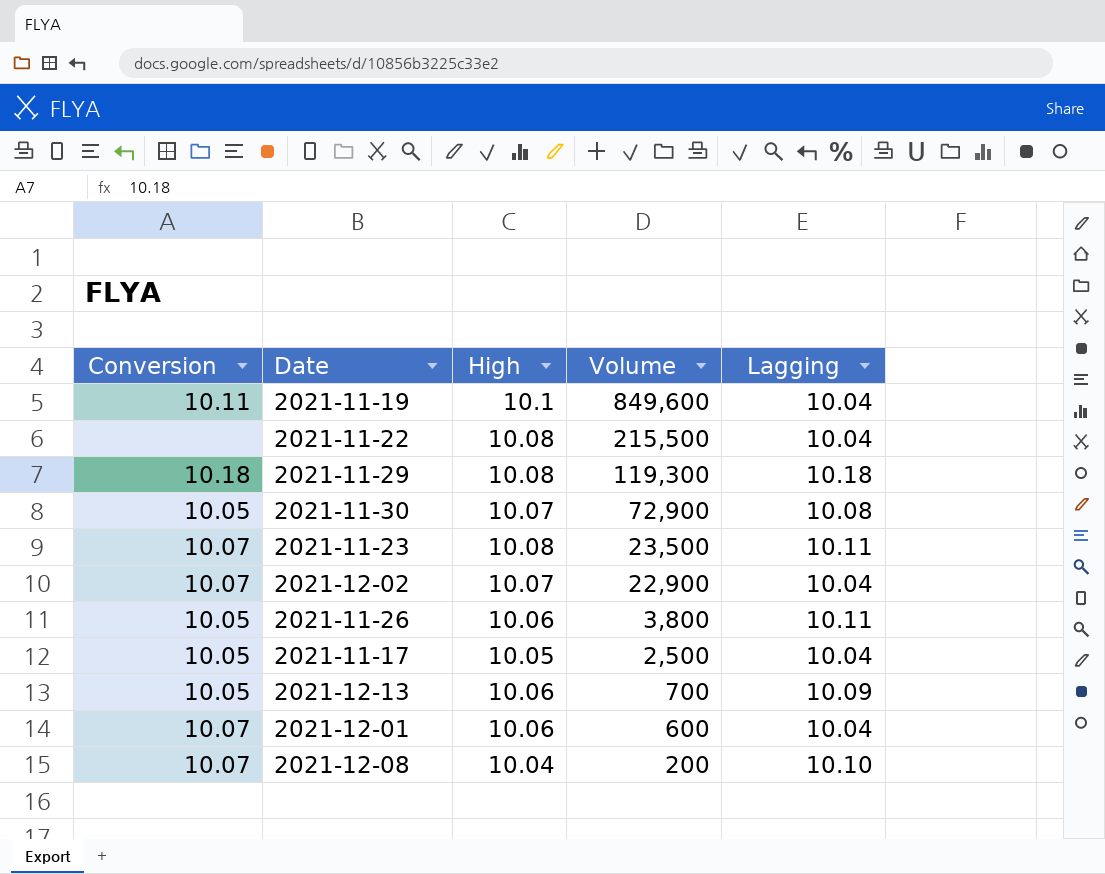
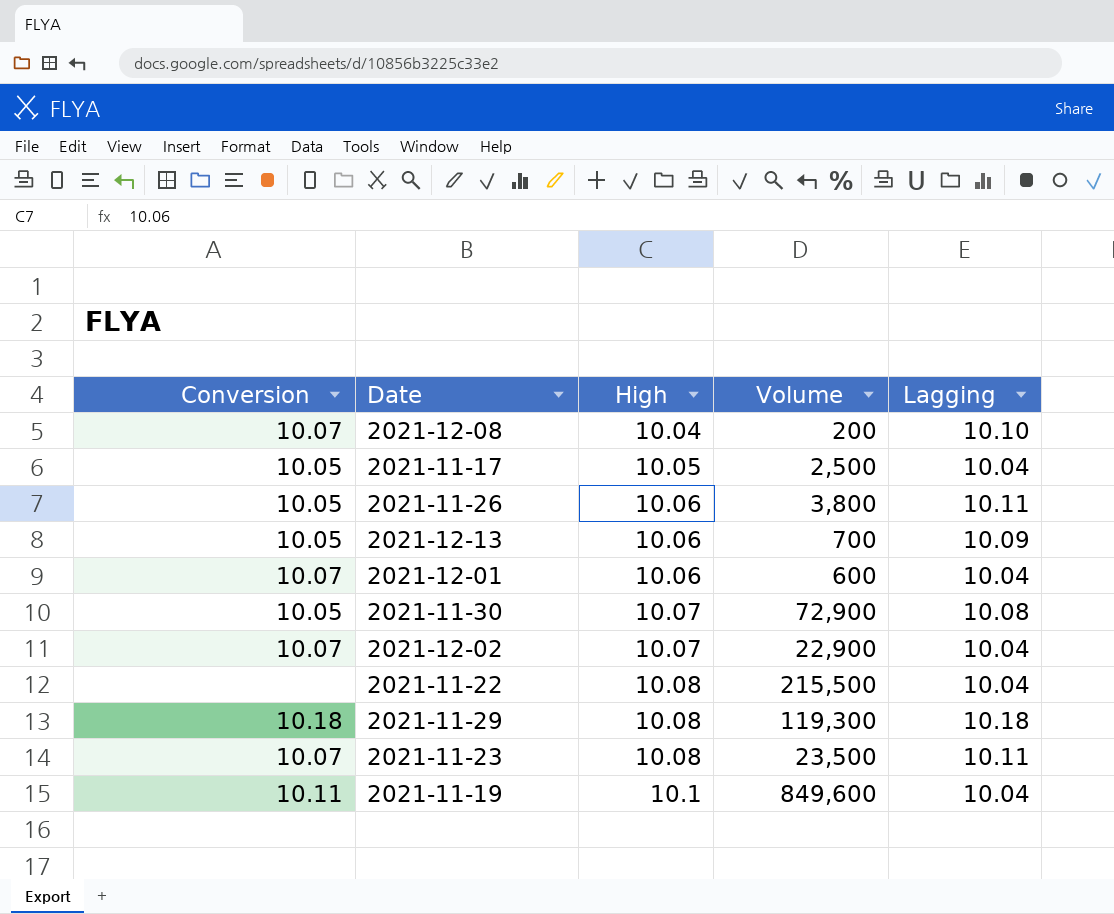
row order: Volume descending -> High ascending

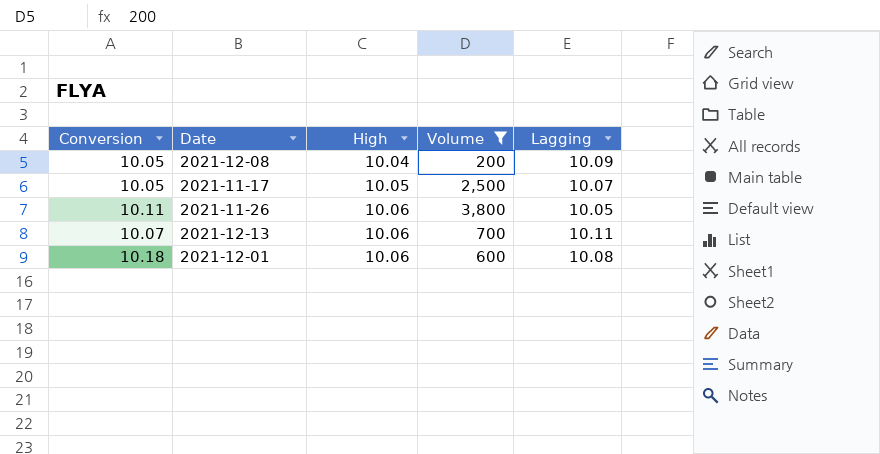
filter: none -> Volume <= 3,800
2021-12-08 | Conversion: 10.07 -> 10.05
2021-12-08 | Lagging: 10.10 -> 10.09
2021-11-17 | Lagging: 10.04 -> 10.07
2021-11-26 | Conversion: 10.05 -> 10.11
2021-11-26 | Lagging: 10.11 -> 10.05
2021-12-13 | Conversion: 10.05 -> 10.07
2021-12-13 | Lagging: 10.09 -> 10.11
2021-12-01 | Conversion: 10.07 -> 10.18
2021-12-01 | Lagging: 10.04 -> 10.08

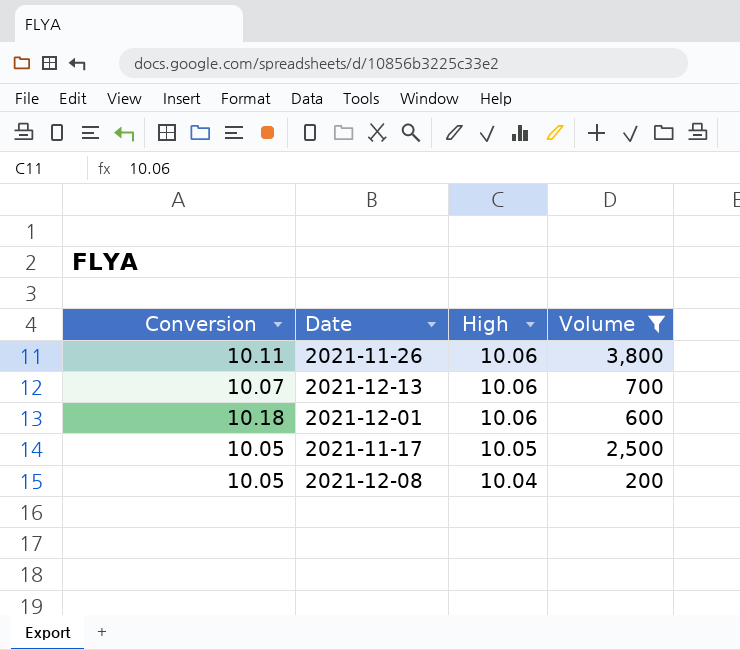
row order: High ascending -> High descending
column Lagging | position: 5 -> none

